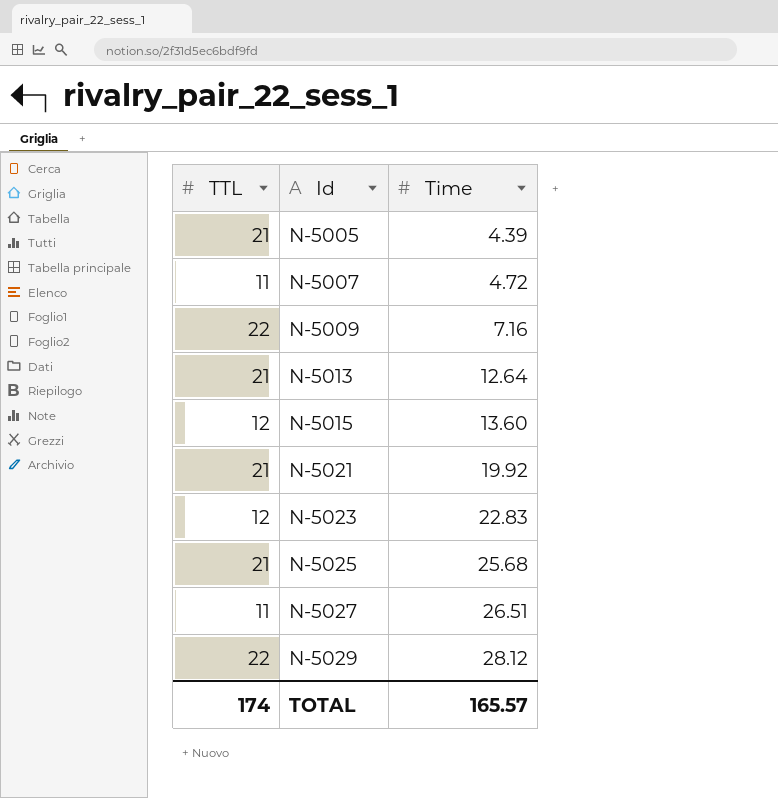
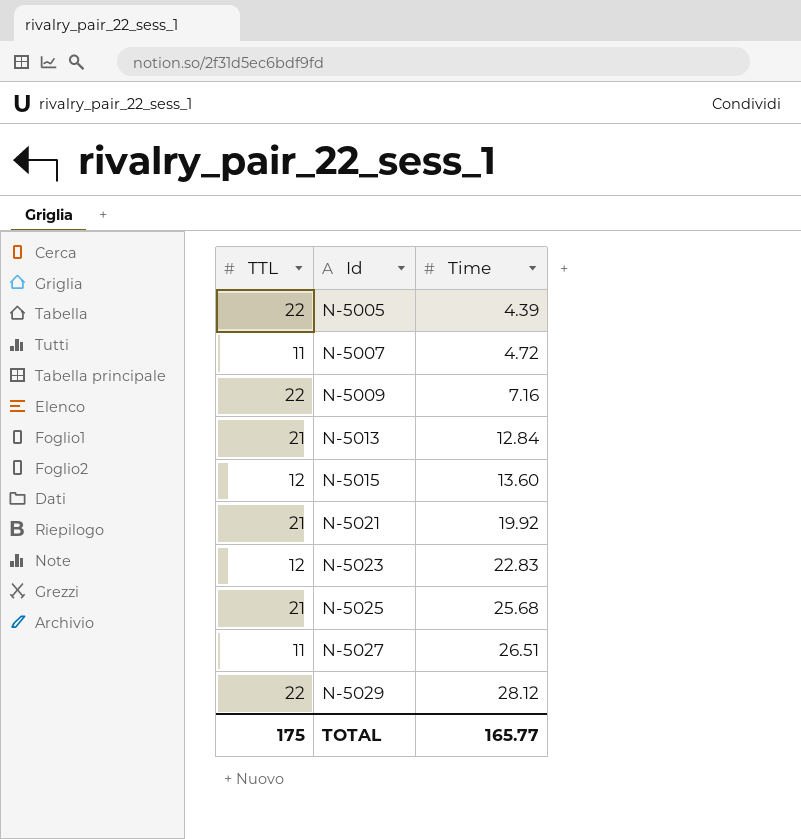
N-5005 | TTL: 21 -> 22
N-5013 | Time: 12.64 -> 12.84
TOTAL | TTL: 174 -> 175
TOTAL | Time: 165.57 -> 165.77

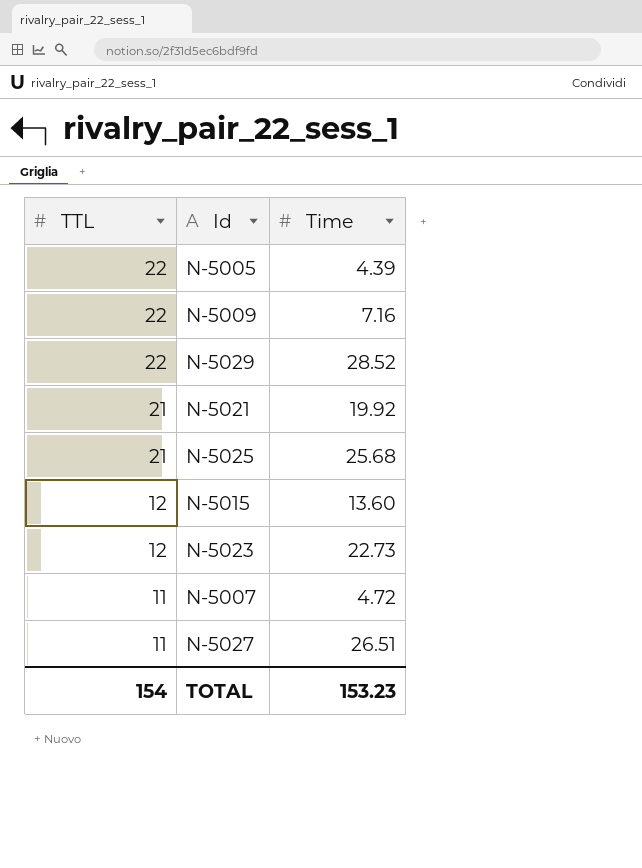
row order: Id ascending -> TTL descending
row N-5013: 21 | 12.84 -> none
N-5029 | Time: 28.12 -> 28.52
N-5023 | Time: 22.83 -> 22.73
TOTAL | TTL: 175 -> 154
TOTAL | Time: 165.77 -> 153.23

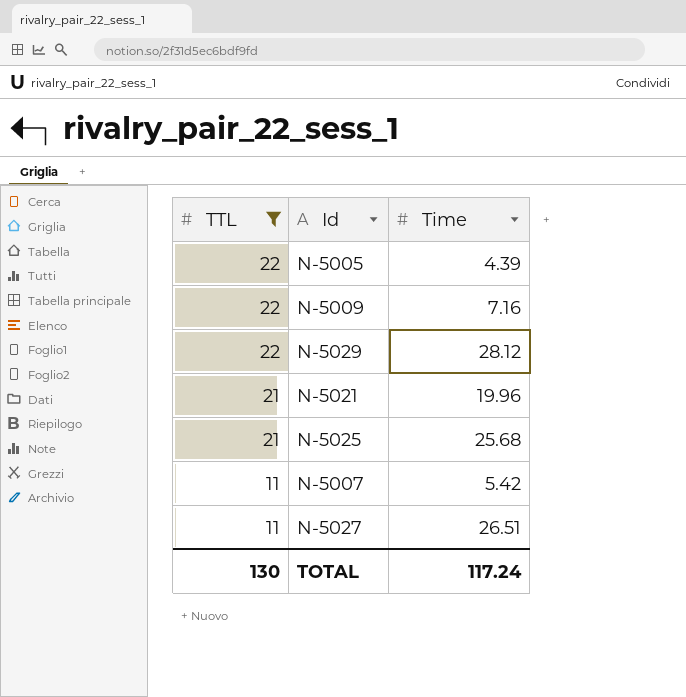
filter: none -> TTL != 12
N-5029 | Time: 28.52 -> 28.12
N-5021 | Time: 19.92 -> 19.96
N-5007 | Time: 4.72 -> 5.42
TOTAL | TTL: 154 -> 130
TOTAL | Time: 153.23 -> 117.24

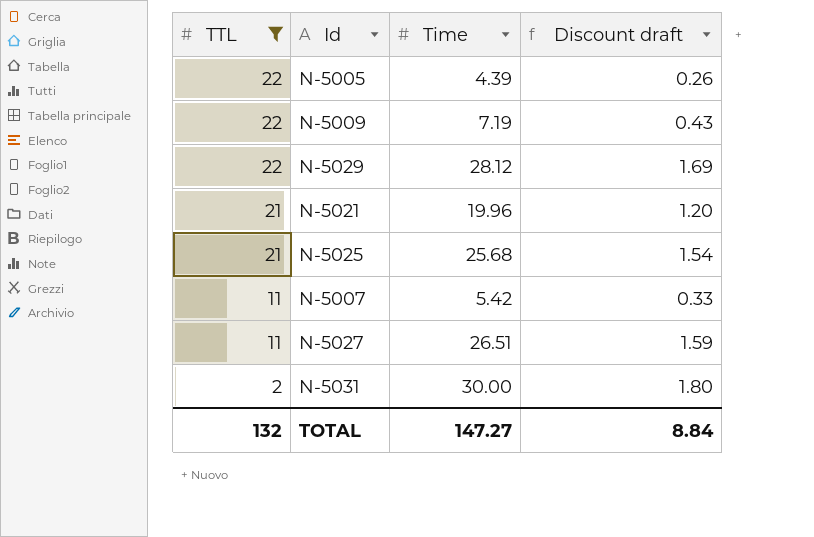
column Discount draft | formula: none -> [Time] * 0.06
N-5009 | Time: 7.16 -> 7.19
row N-5031: none -> 2 | 30.00 | 1.80
TOTAL | TTL: 130 -> 132
TOTAL | Time: 117.24 -> 147.27

